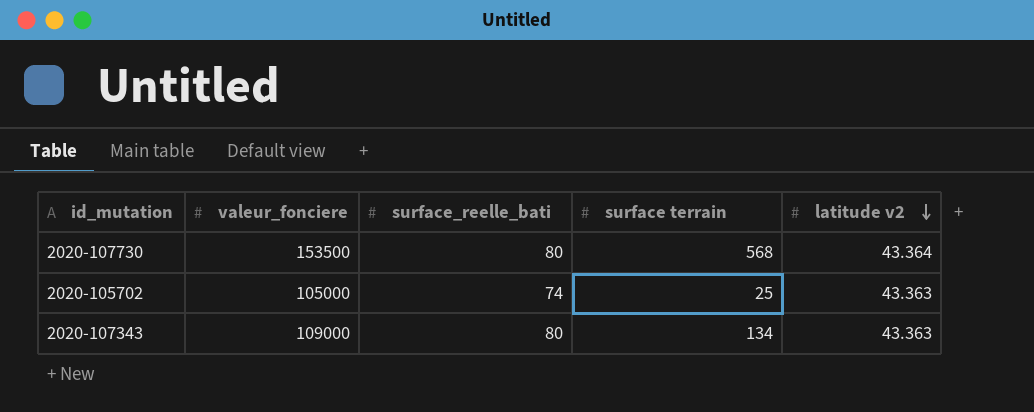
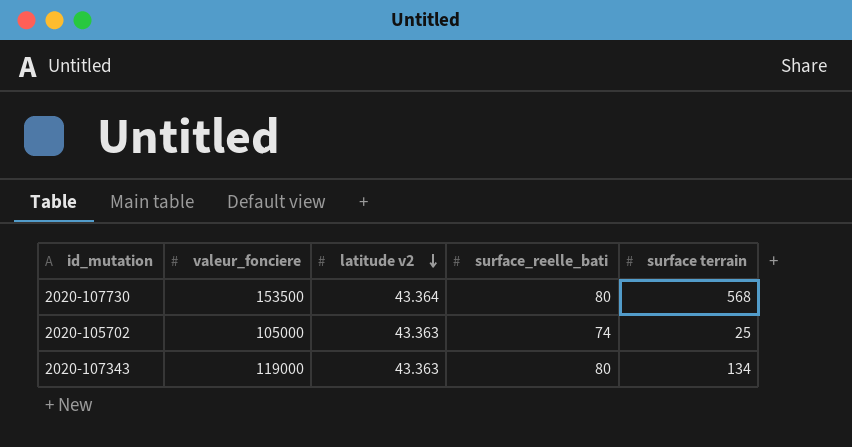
column latitude v2 | position: 5 -> 3
2020-107343 | valeur_fonciere: 109000 -> 119000

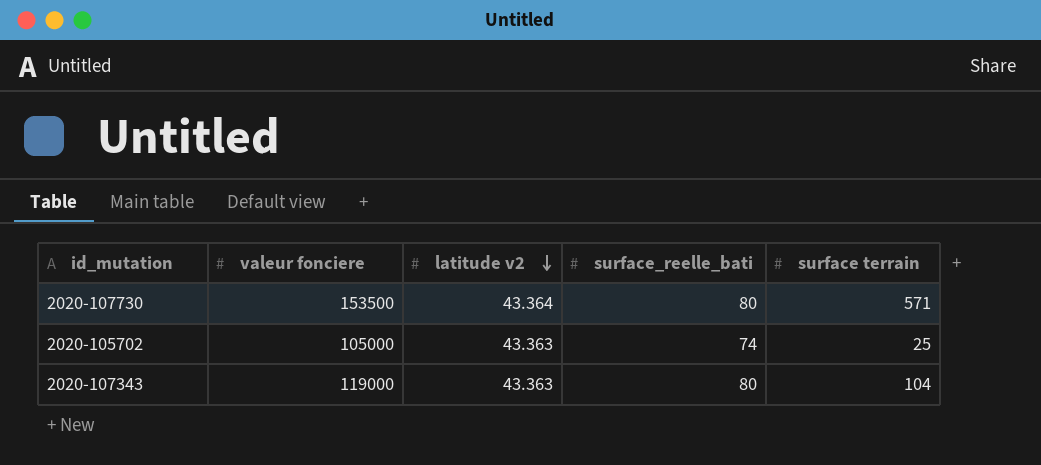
column name: valeur_fonciere -> valeur fonciere
2020-107730 | surface terrain: 568 -> 571
2020-107343 | surface terrain: 134 -> 104

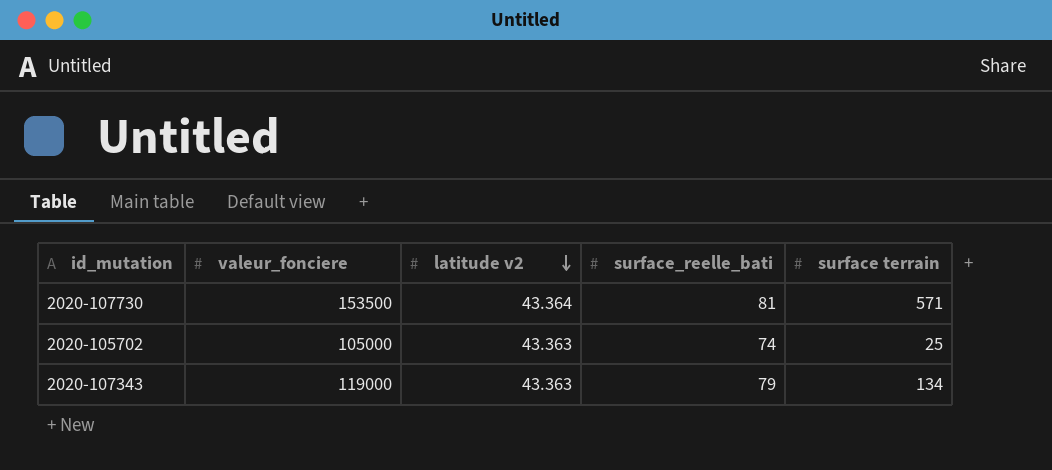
column name: valeur fonciere -> valeur_fonciere
2020-107730 | surface_reelle_bati: 80 -> 81
2020-107343 | surface_reelle_bati: 80 -> 79
2020-107343 | surface terrain: 104 -> 134

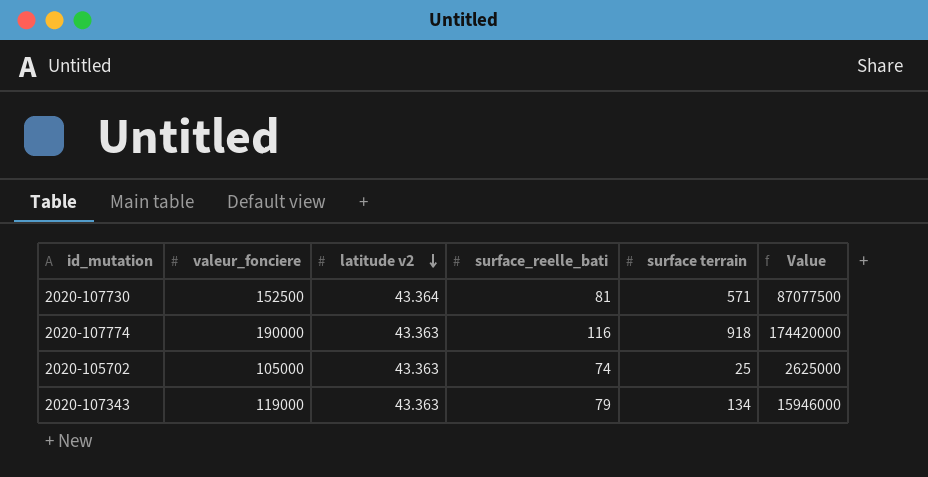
column Value | formula: none -> [valeur_fonciere] * [surface terrain]
2020-107730 | valeur_fonciere: 153500 -> 152500
row 2020-107774: none -> 190000 | 43.363 | 116 | 918 | 174420000

